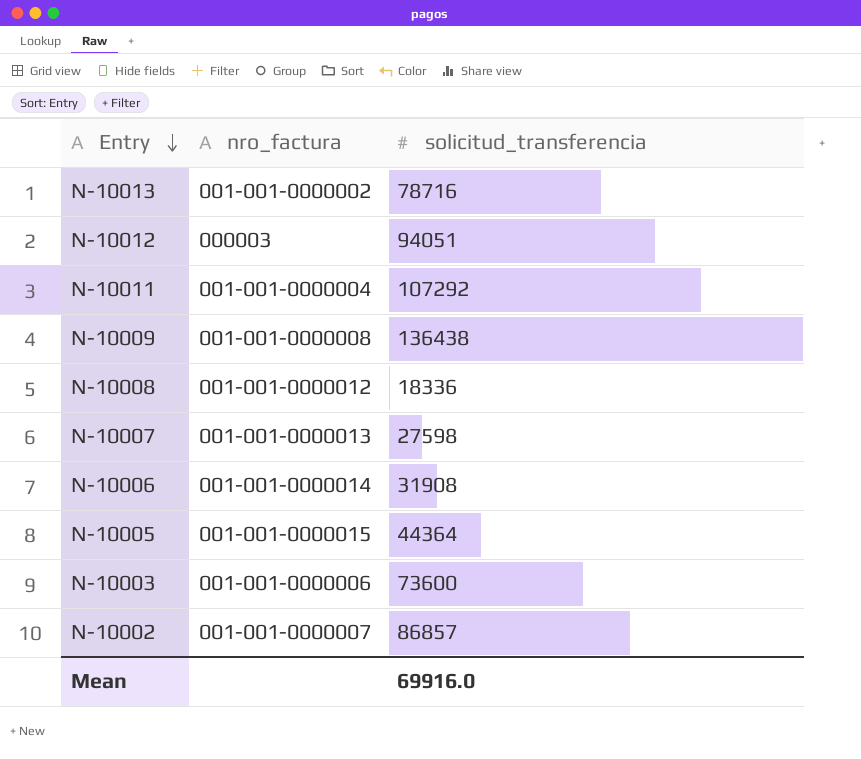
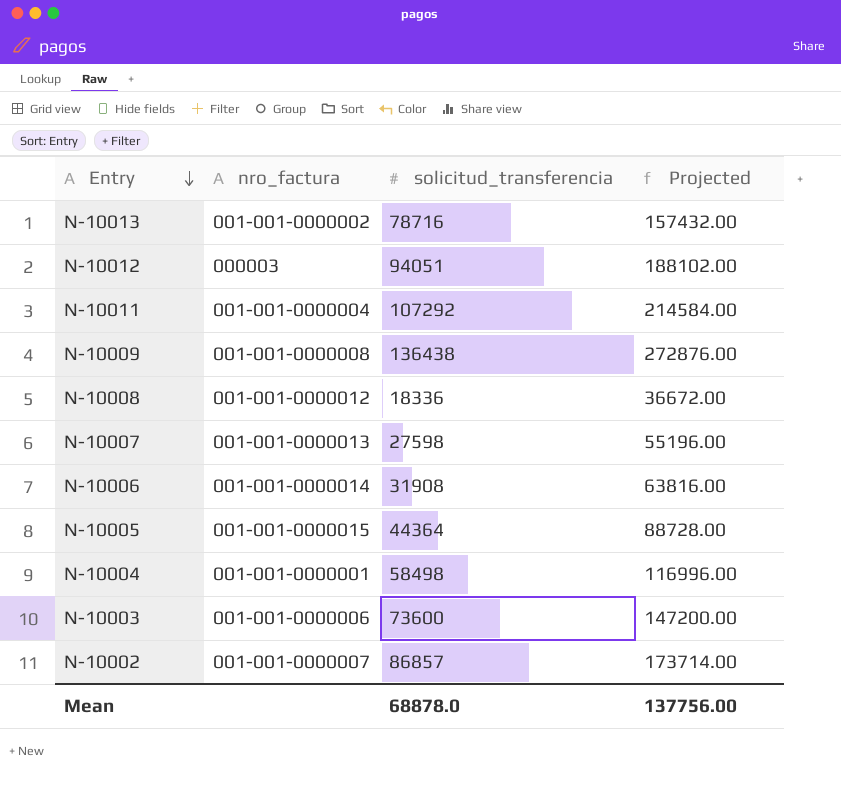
column Projected | formula: none -> [solicitud_transferencia] * 2
row N-10004: none -> 001-001-0000001 | 58498 | 116996.00
Mean | solicitud_transferencia: 69916.0 -> 68878.0

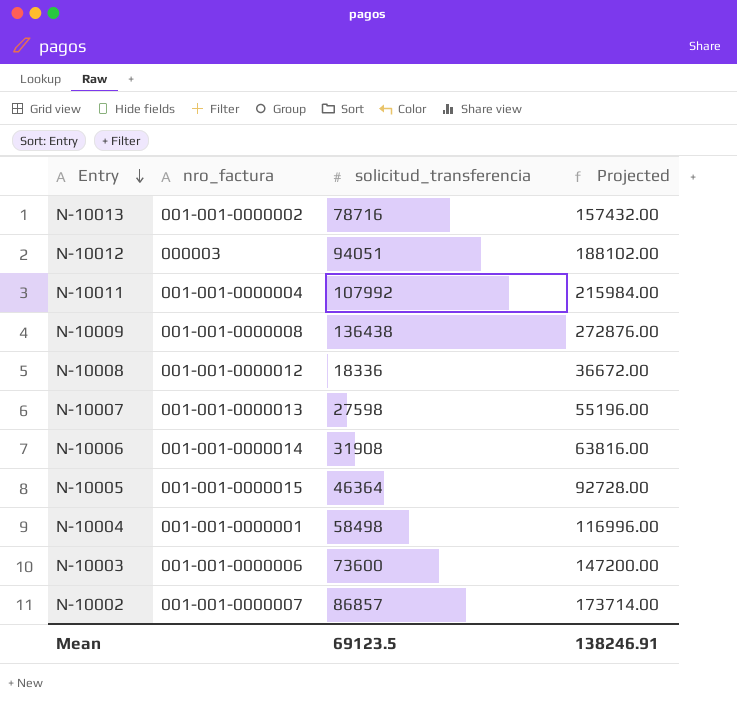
N-10011 | solicitud_transferencia: 107292 -> 107992
N-10011 | Projected: 214584.00 -> 215984.00
N-10005 | solicitud_transferencia: 44364 -> 46364
N-10005 | Projected: 88728.00 -> 92728.00
Mean | solicitud_transferencia: 68878.0 -> 69123.5
Mean | Projected: 137756.00 -> 138246.91

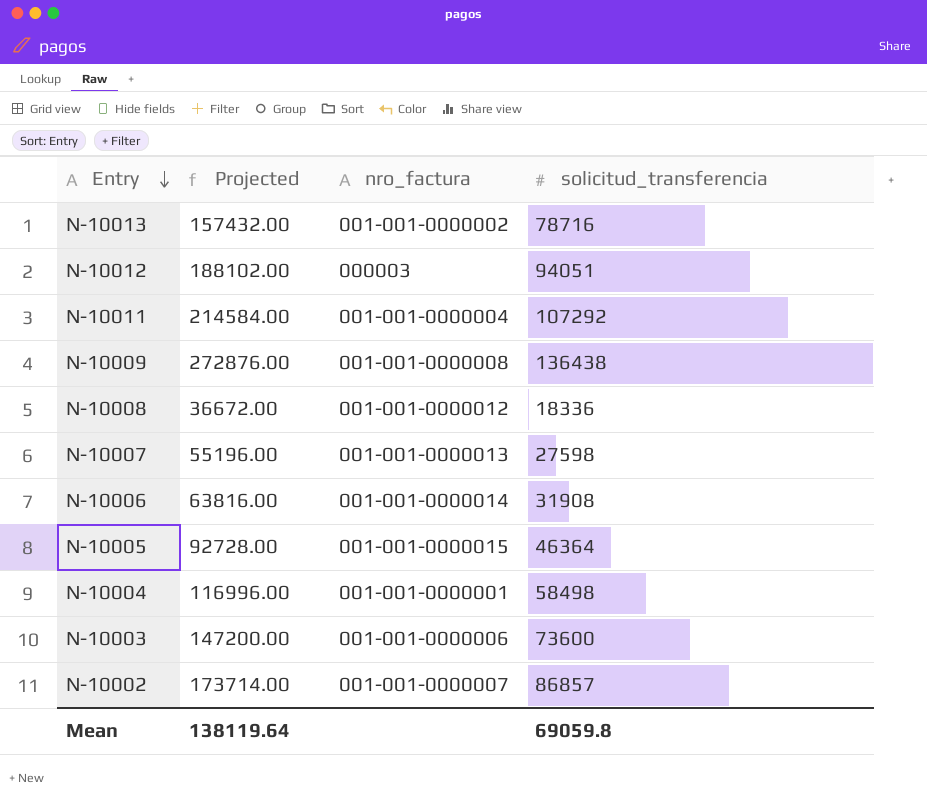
column Projected | position: 4 -> 2
N-10011 | Projected: 215984.00 -> 214584.00
N-10011 | solicitud_transferencia: 107992 -> 107292
Mean | Projected: 138246.91 -> 138119.64
Mean | solicitud_transferencia: 69123.5 -> 69059.8

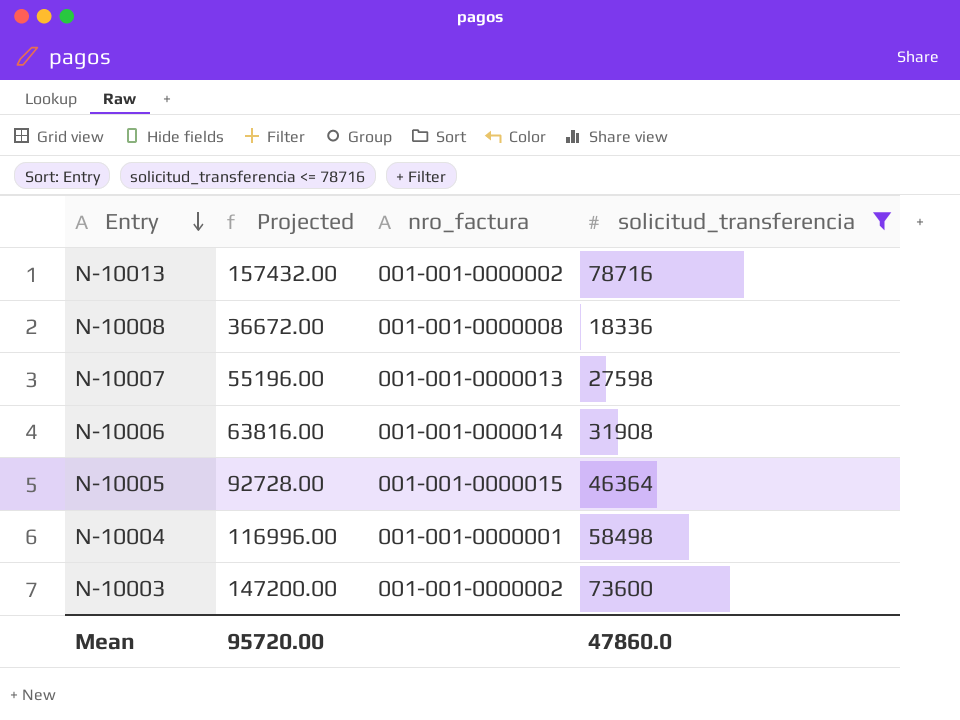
filter: none -> solicitud_transferencia <= 78716
N-10008 | nro_factura: 001-001-0000012 -> 001-001-0000008
N-10003 | nro_factura: 001-001-0000006 -> 001-001-0000002
Mean | Projected: 138119.64 -> 95720.00
Mean | solicitud_transferencia: 69059.8 -> 47860.0

